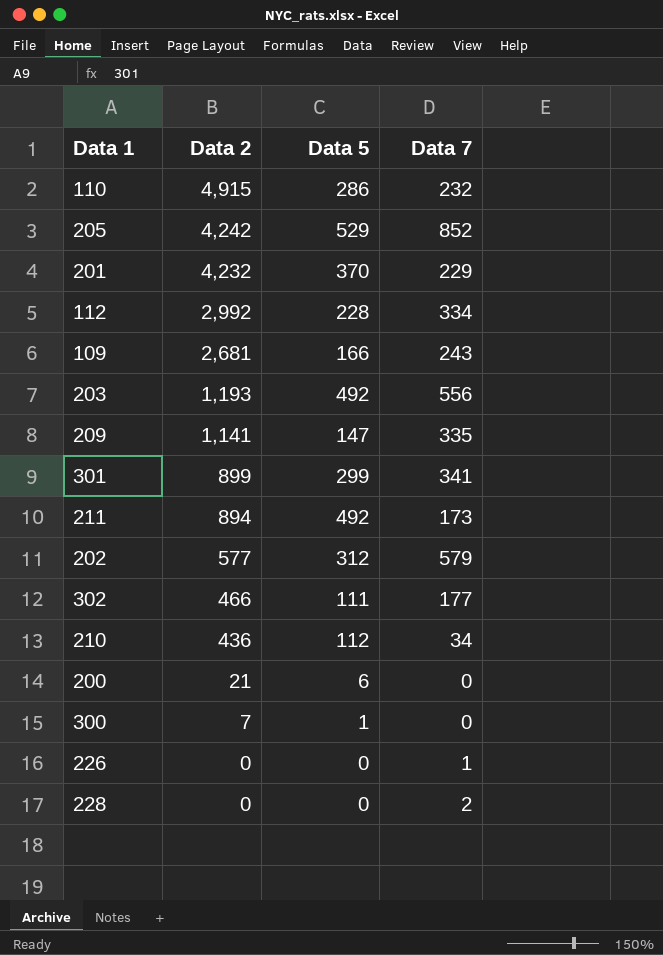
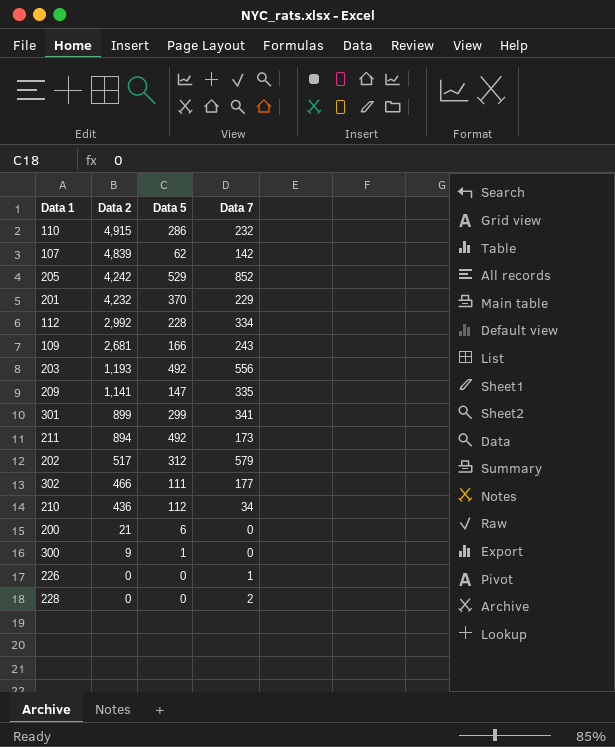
row 107: none -> 4,839 | 62 | 142
202 | Data 2: 577 -> 517
300 | Data 2: 7 -> 9

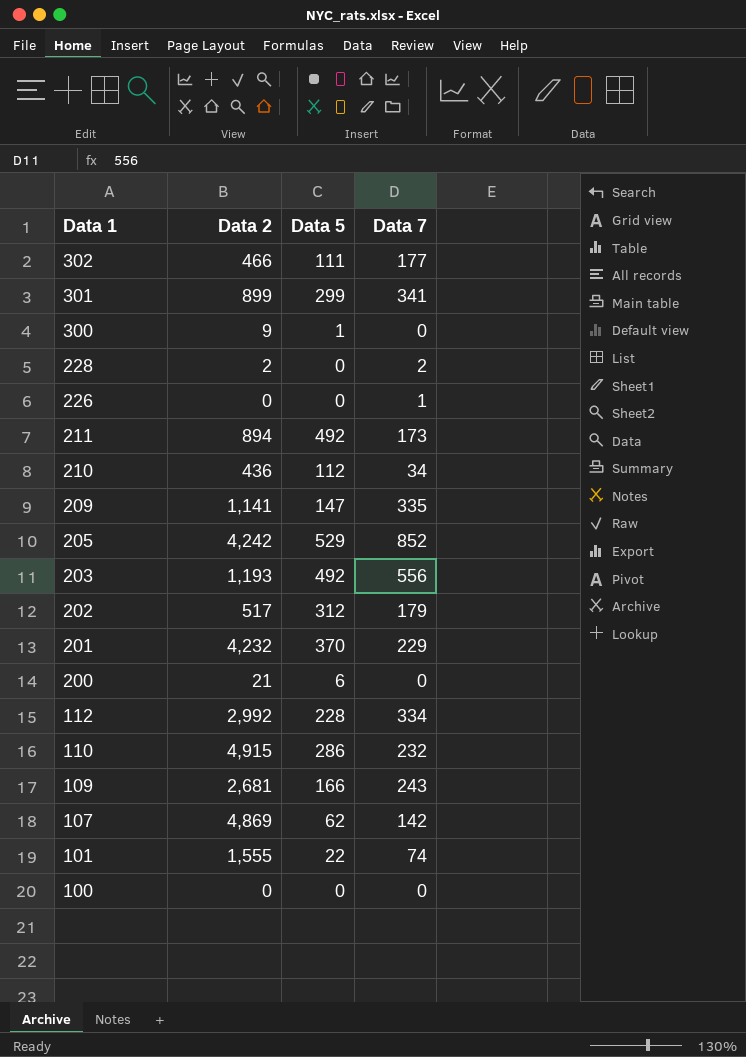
row order: Data 2 descending -> Data 1 descending
228 | Data 2: 0 -> 2
202 | Data 7: 579 -> 179
107 | Data 2: 4,839 -> 4,869
row 101: none -> 1,555 | 22 | 74
row 100: none -> 0 | 0 | 0

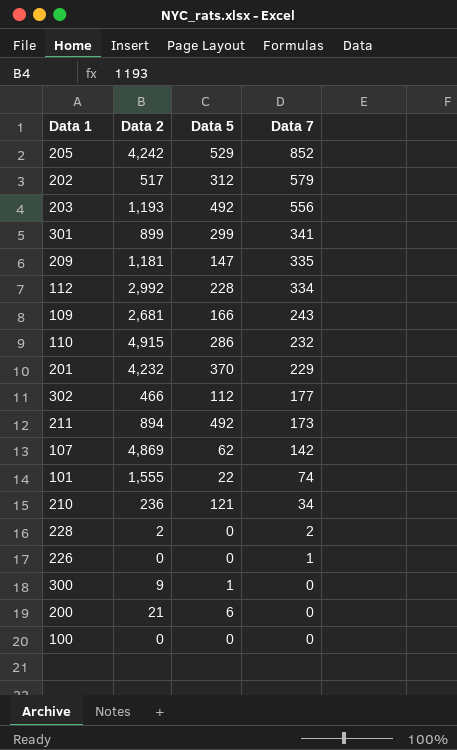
row order: Data 1 descending -> Data 7 descending
202 | Data 7: 179 -> 579
209 | Data 2: 1,141 -> 1,181
302 | Data 5: 111 -> 112
210 | Data 2: 436 -> 236
210 | Data 5: 112 -> 121

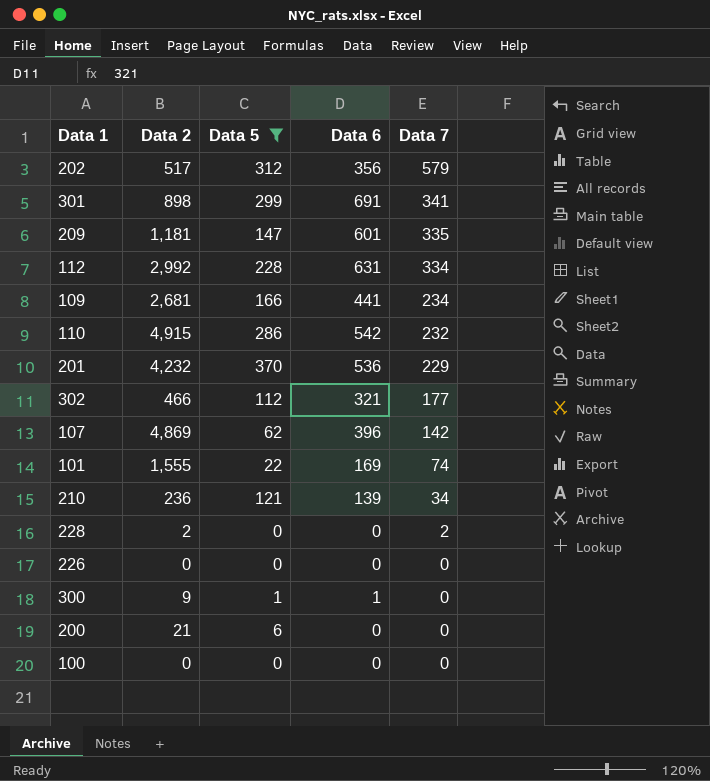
filter: none -> Data 5 <= 370
column Data 6 | position: none -> 4
301 | Data 2: 899 -> 898
109 | Data 7: 243 -> 234
226 | Data 7: 1 -> 0

